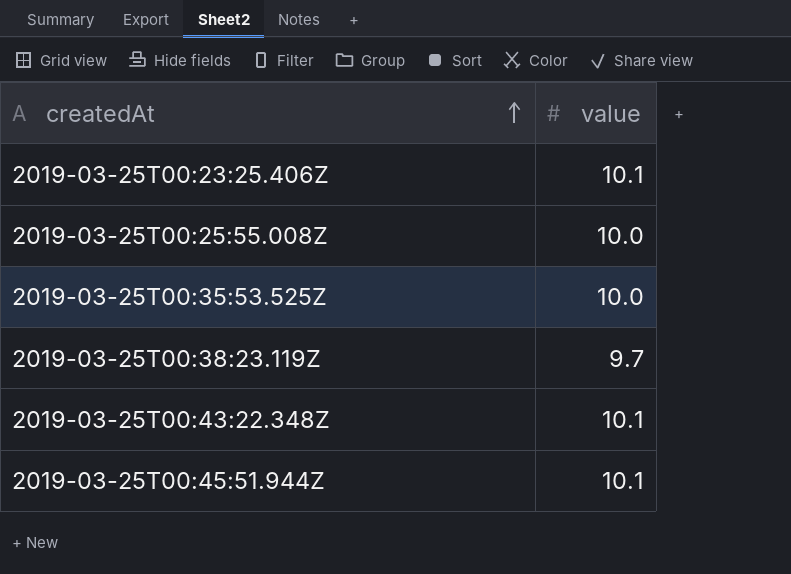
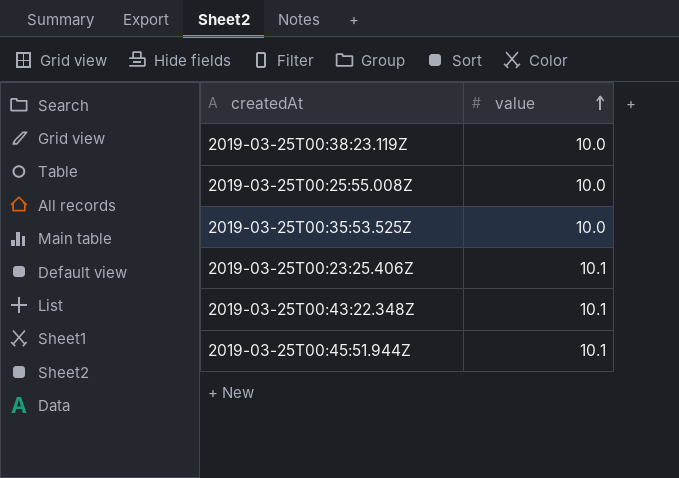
row order: createdAt ascending -> value ascending
2019-03-25T00:38:23.119Z | value: 9.7 -> 10.0

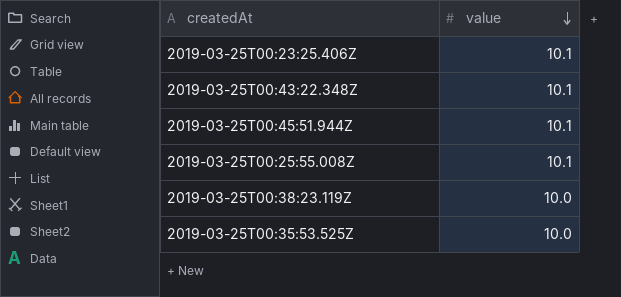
row order: value ascending -> value descending
2019-03-25T00:25:55.008Z | value: 10.0 -> 10.1

